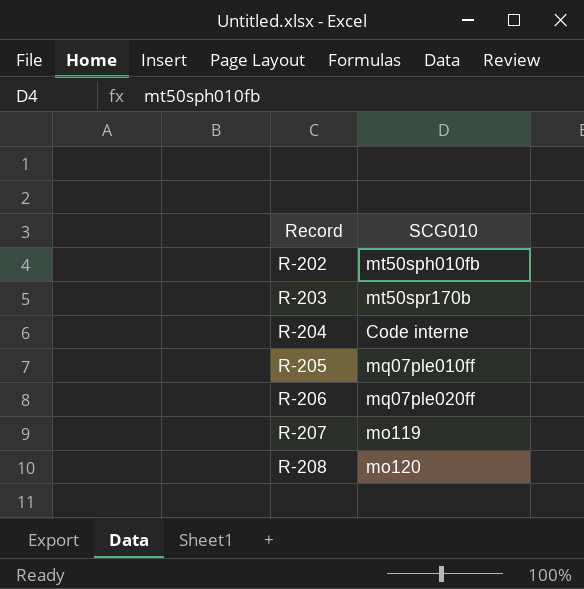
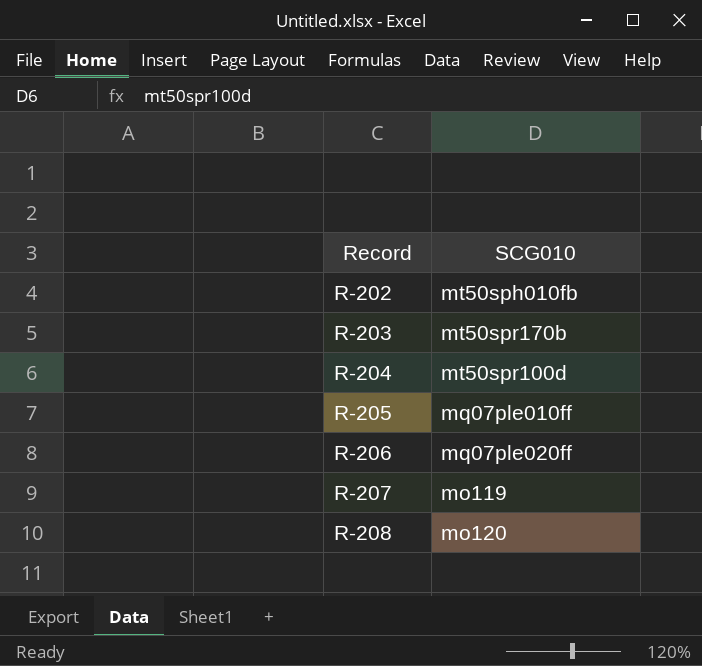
R-204 | SCG010: Code interne -> mt50spr100d

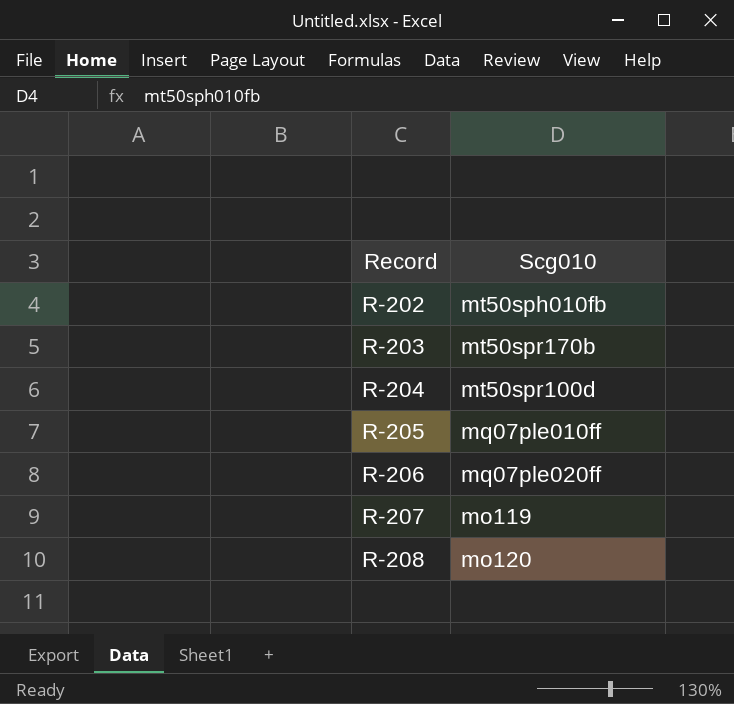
column name: SCG010 -> Scg010

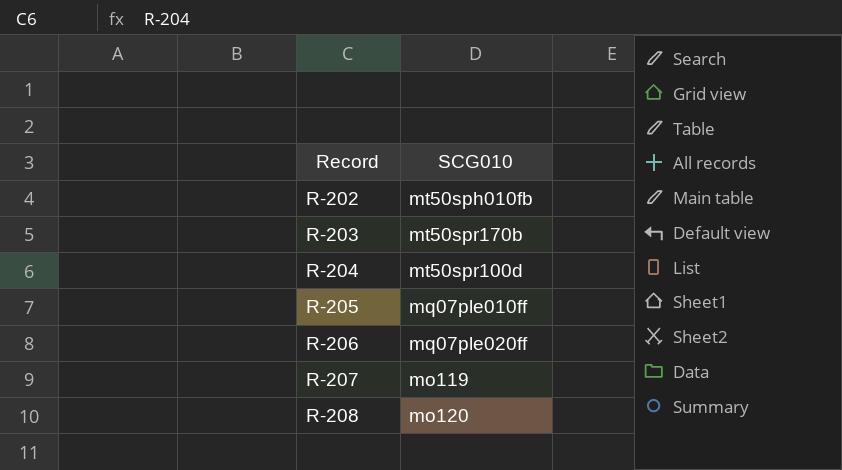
column name: Scg010 -> SCG010

